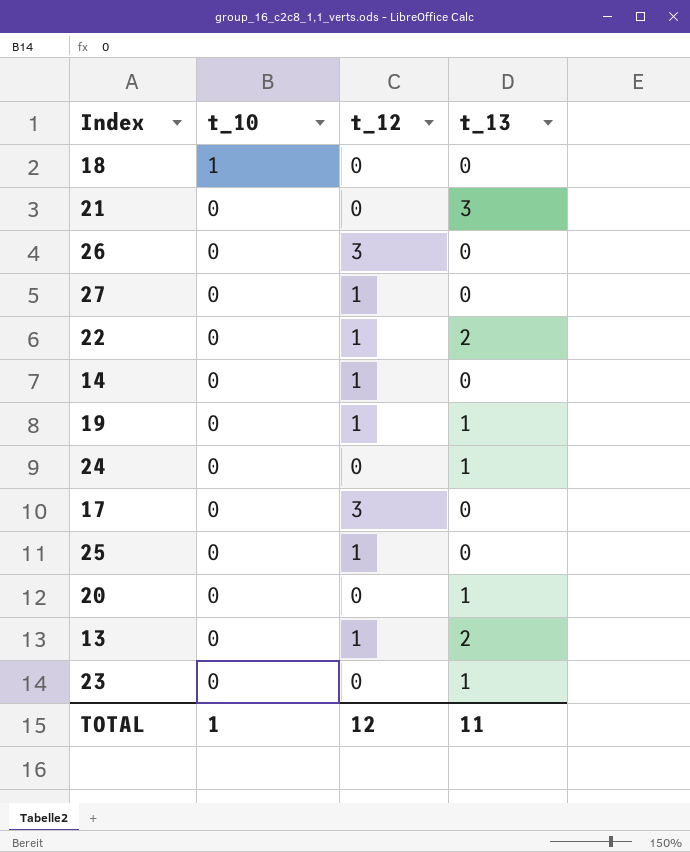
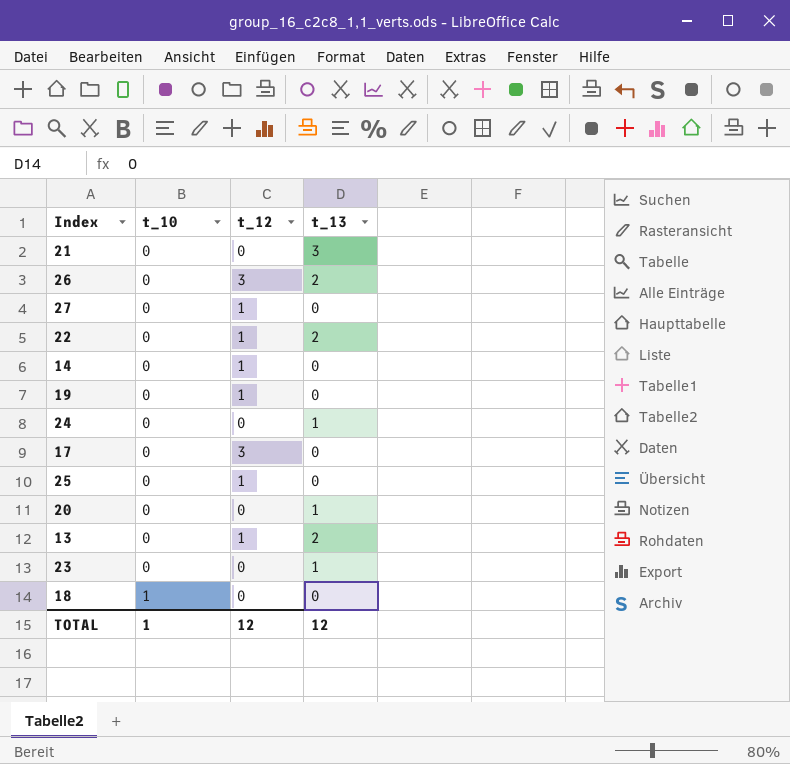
row order: t_10 descending -> t_10 ascending
26 | t_13: 0 -> 2
19 | t_13: 1 -> 0
TOTAL | t_13: 11 -> 12

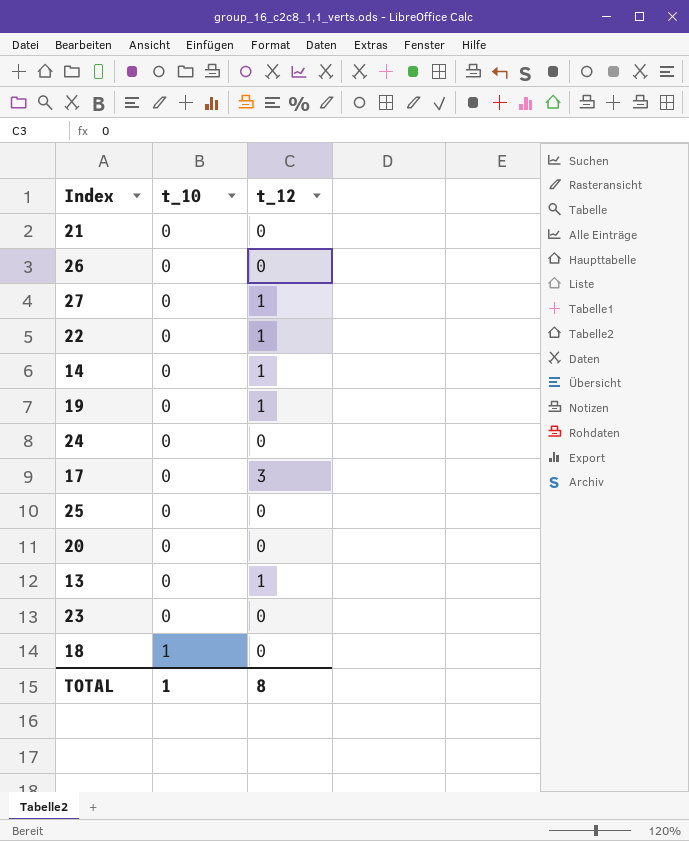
column t_13 | position: 4 -> none
26 | t_12: 3 -> 0
25 | t_12: 1 -> 0
TOTAL | t_12: 12 -> 8

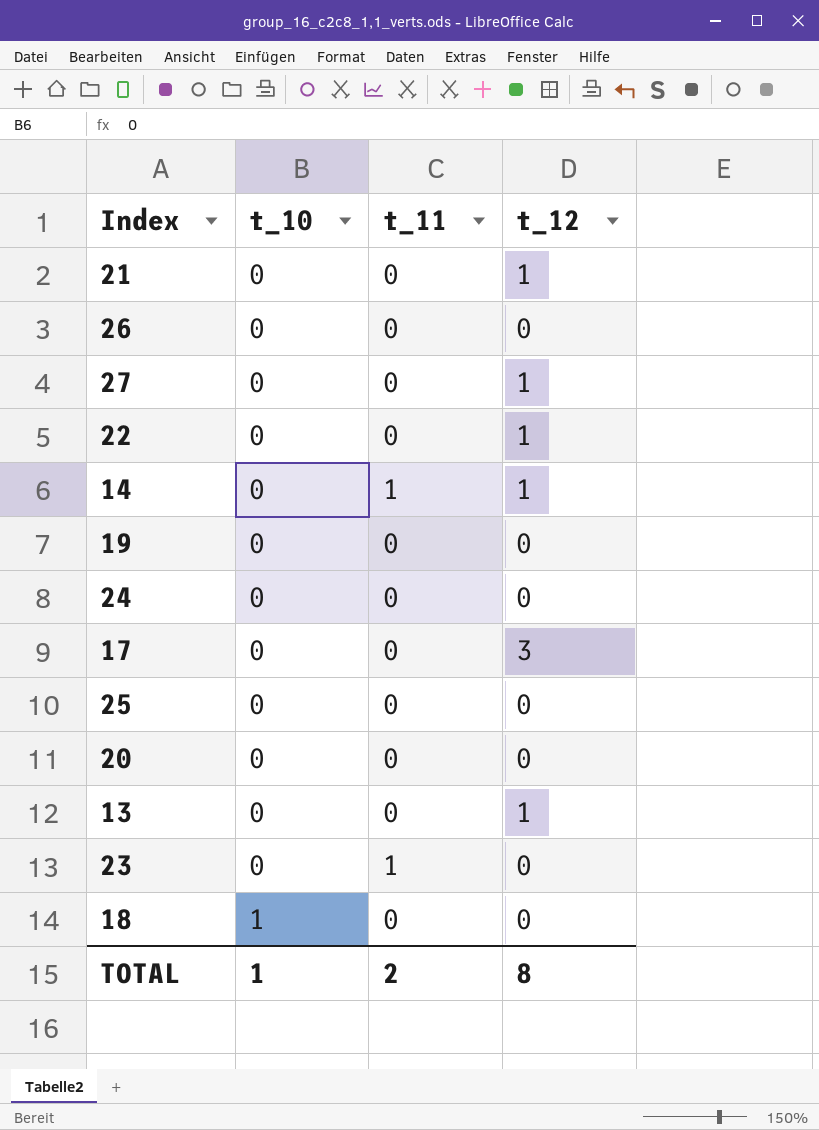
column t_11 | position: none -> 3
21 | t_12: 0 -> 1
19 | t_12: 1 -> 0

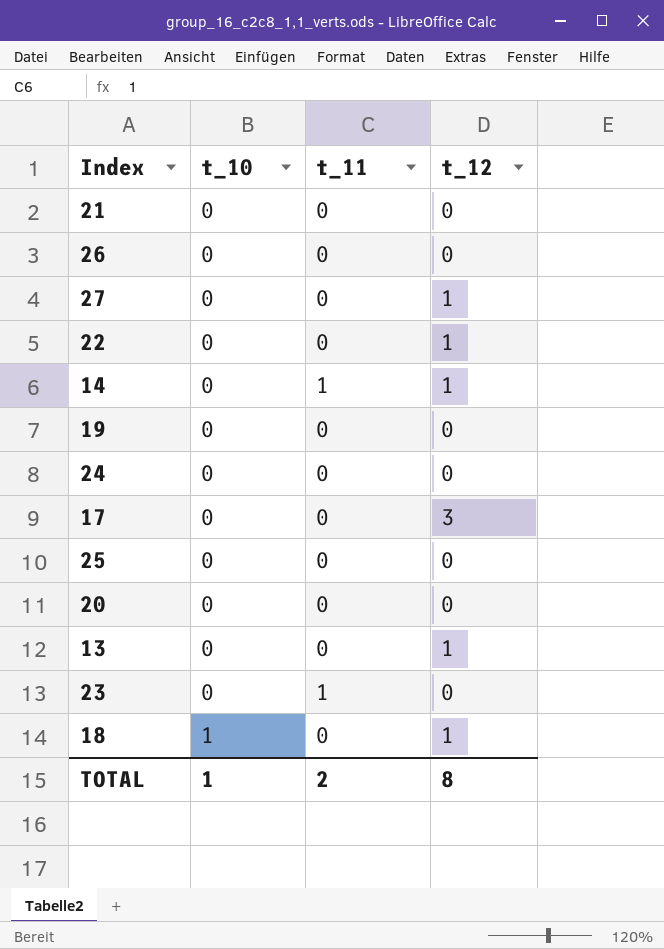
21 | t_12: 1 -> 0
18 | t_12: 0 -> 1

